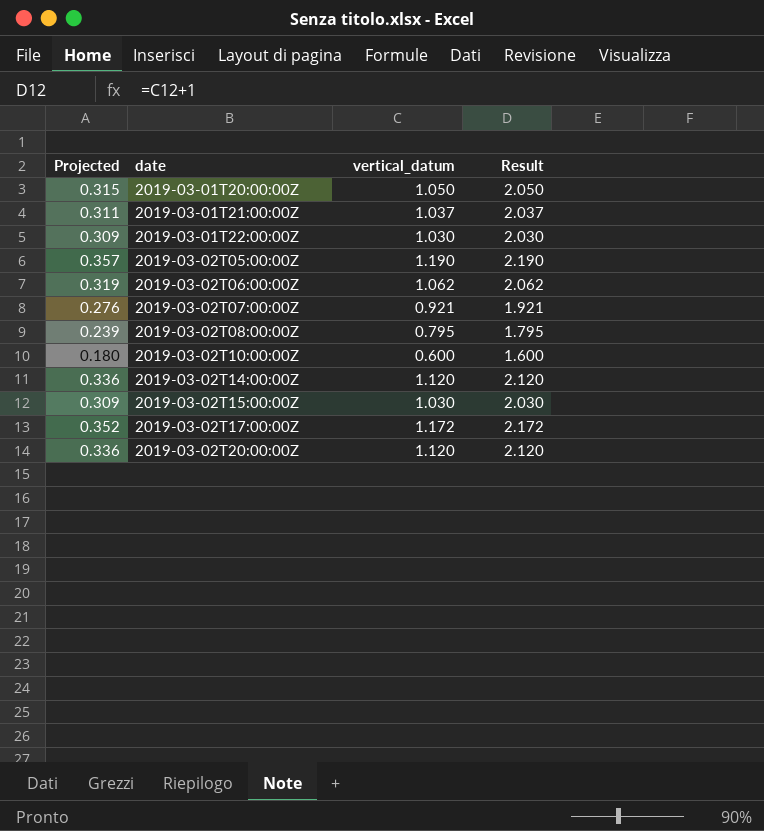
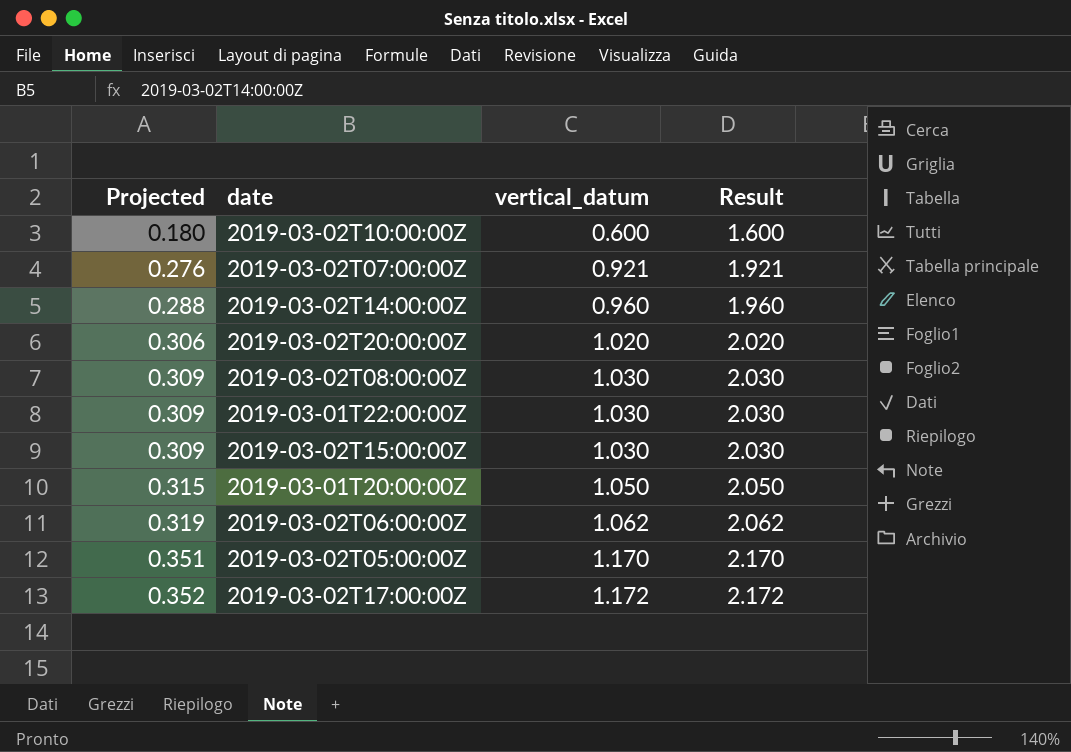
row order: date ascending -> Projected ascending
row 2019-03-01T21:00:00Z: 0.311 | 1.037 | 2.037 -> none
2019-03-02T14:00:00Z | Projected: 0.336 -> 0.288
2019-03-02T14:00:00Z | vertical_datum: 1.120 -> 0.960
2019-03-02T14:00:00Z | Result: 2.120 -> 1.960
2019-03-02T20:00:00Z | Projected: 0.336 -> 0.306
2019-03-02T20:00:00Z | vertical_datum: 1.120 -> 1.020
2019-03-02T20:00:00Z | Result: 2.120 -> 2.020
2019-03-02T08:00:00Z | Projected: 0.239 -> 0.309
2019-03-02T08:00:00Z | vertical_datum: 0.795 -> 1.030
2019-03-02T08:00:00Z | Result: 1.795 -> 2.030
2019-03-02T05:00:00Z | Projected: 0.357 -> 0.351
2019-03-02T05:00:00Z | vertical_datum: 1.190 -> 1.170
2019-03-02T05:00:00Z | Result: 2.190 -> 2.170

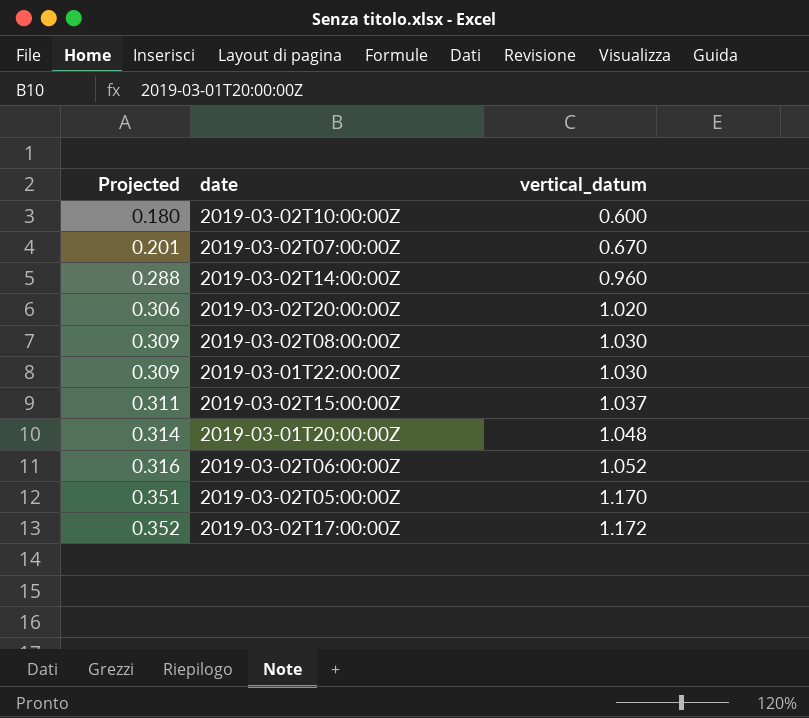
column Result | formula: [vertical_datum] + 1 -> none
2019-03-02T07:00:00Z | Projected: 0.276 -> 0.201
2019-03-02T07:00:00Z | vertical_datum: 0.921 -> 0.670
2019-03-02T15:00:00Z | Projected: 0.309 -> 0.311
2019-03-02T15:00:00Z | vertical_datum: 1.030 -> 1.037
2019-03-01T20:00:00Z | Projected: 0.315 -> 0.314
2019-03-01T20:00:00Z | vertical_datum: 1.050 -> 1.048
2019-03-02T06:00:00Z | Projected: 0.319 -> 0.316
2019-03-02T06:00:00Z | vertical_datum: 1.062 -> 1.052

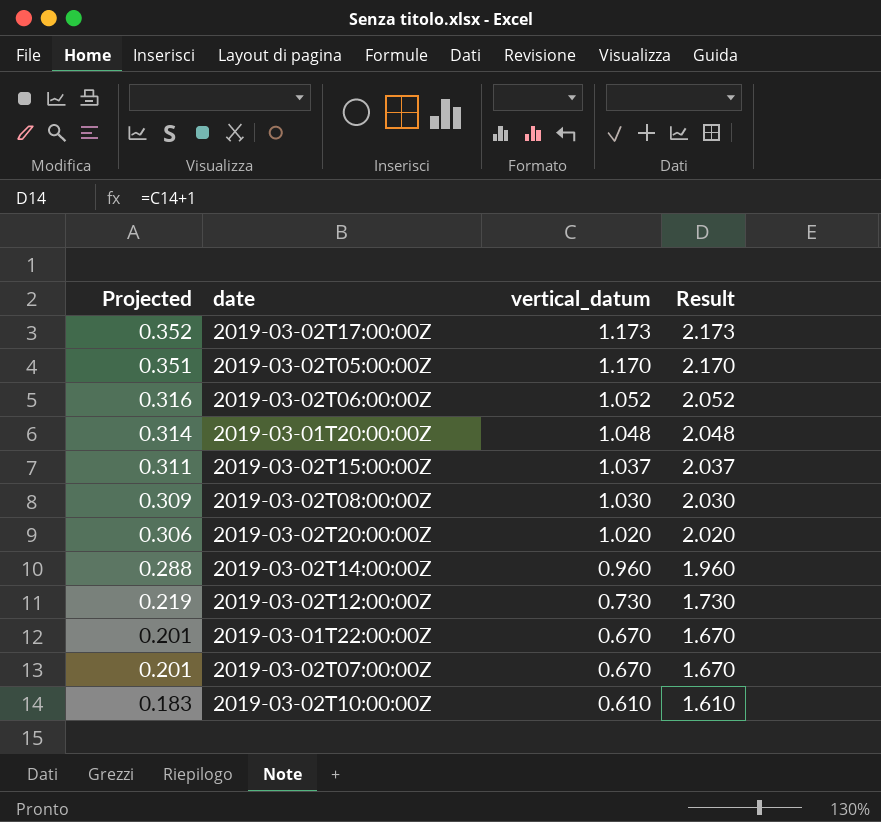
row order: Projected ascending -> Projected descending
column Result | formula: none -> [vertical_datum] + 1
2019-03-02T17:00:00Z | vertical_datum: 1.172 -> 1.173
row 2019-03-02T12:00:00Z: none -> 0.219 | 0.730 | 1.730
2019-03-01T22:00:00Z | Projected: 0.309 -> 0.201
2019-03-01T22:00:00Z | vertical_datum: 1.030 -> 0.670
2019-03-02T10:00:00Z | Projected: 0.180 -> 0.183
2019-03-02T10:00:00Z | vertical_datum: 0.600 -> 0.610

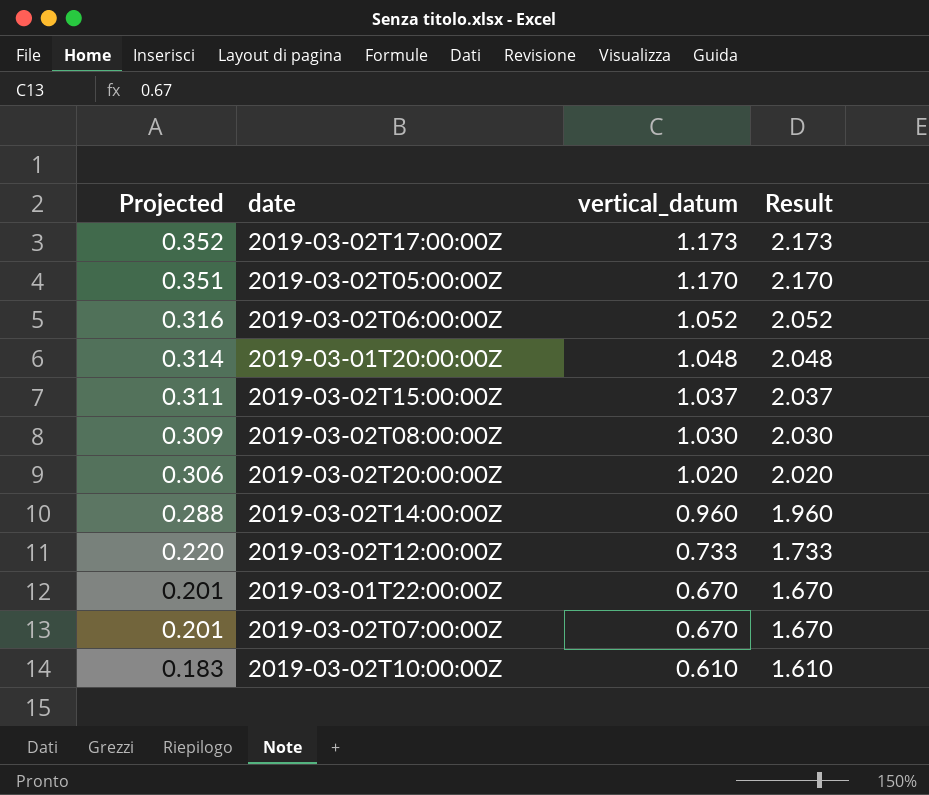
2019-03-02T12:00:00Z | Projected: 0.219 -> 0.220
2019-03-02T12:00:00Z | vertical_datum: 0.730 -> 0.733
2019-03-02T12:00:00Z | Result: 1.730 -> 1.733

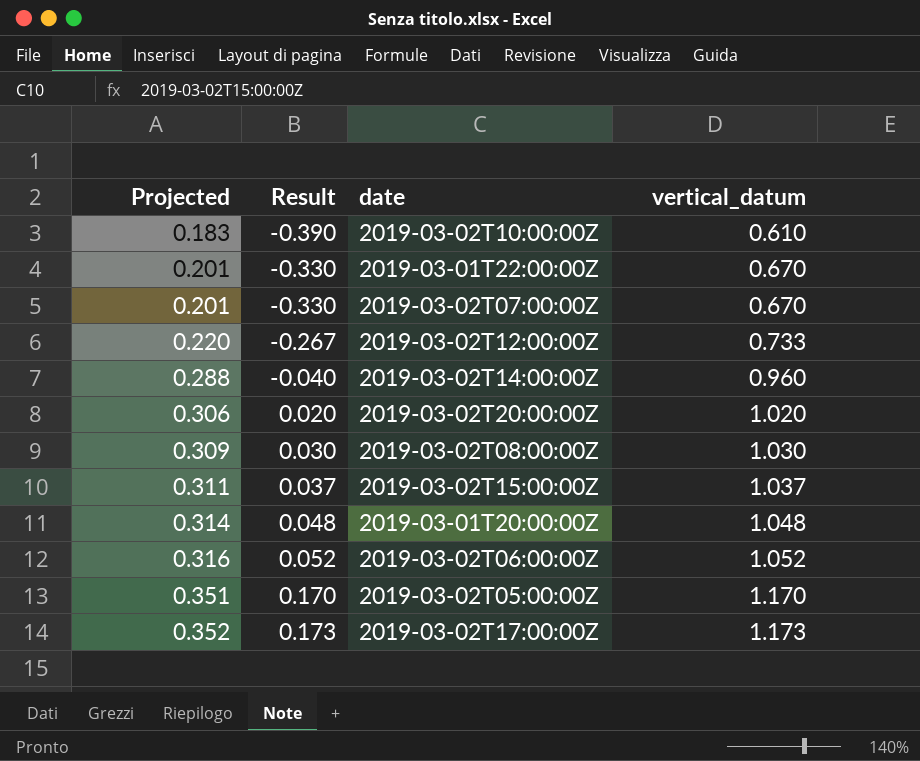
row order: Projected descending -> Projected ascending
column Result | formula: [vertical_datum] + 1 -> [vertical_datum] - 1
column Result | position: 4 -> 2

